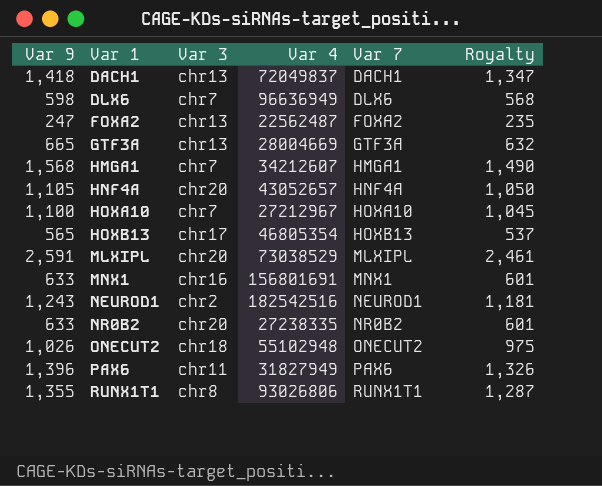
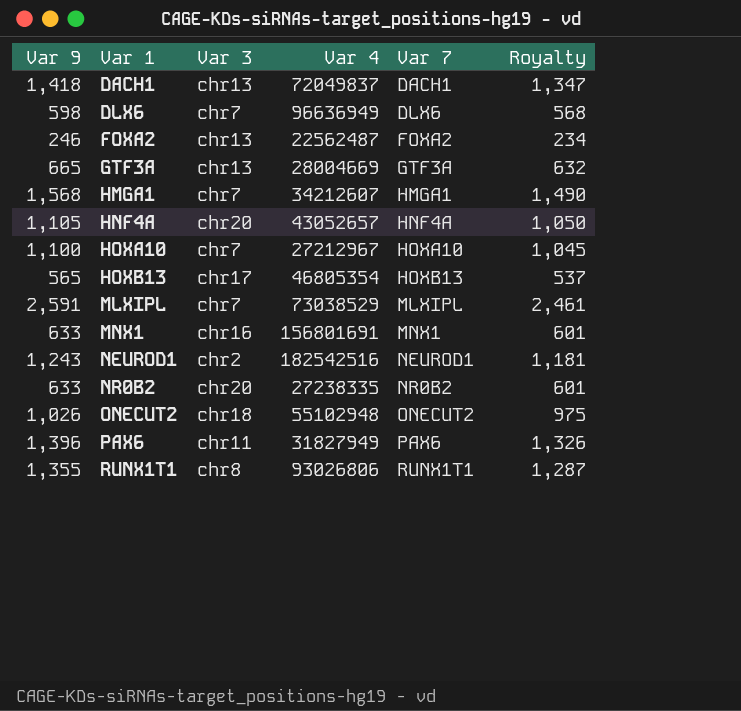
FOXA2 | Var 9: 247 -> 246
FOXA2 | Royalty: 235 -> 234
MLXIPL | Var 3: chr20 -> chr7

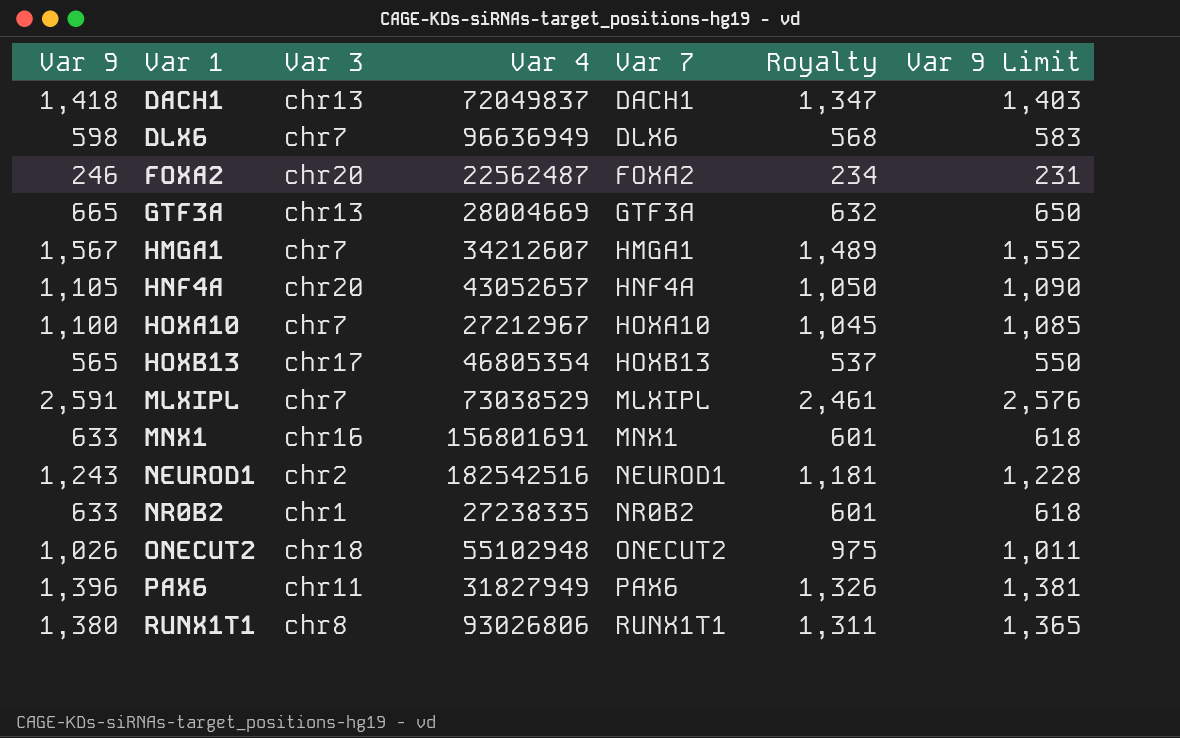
column Var 9 Limit | formula: none -> [Var 9] - 15
FOXA2 | Var 3: chr13 -> chr20
HMGA1 | Var 9: 1,568 -> 1,567
HMGA1 | Royalty: 1,490 -> 1,489
NR0B2 | Var 3: chr20 -> chr1
RUNX1T1 | Var 9: 1,355 -> 1,380
RUNX1T1 | Royalty: 1,287 -> 1,311

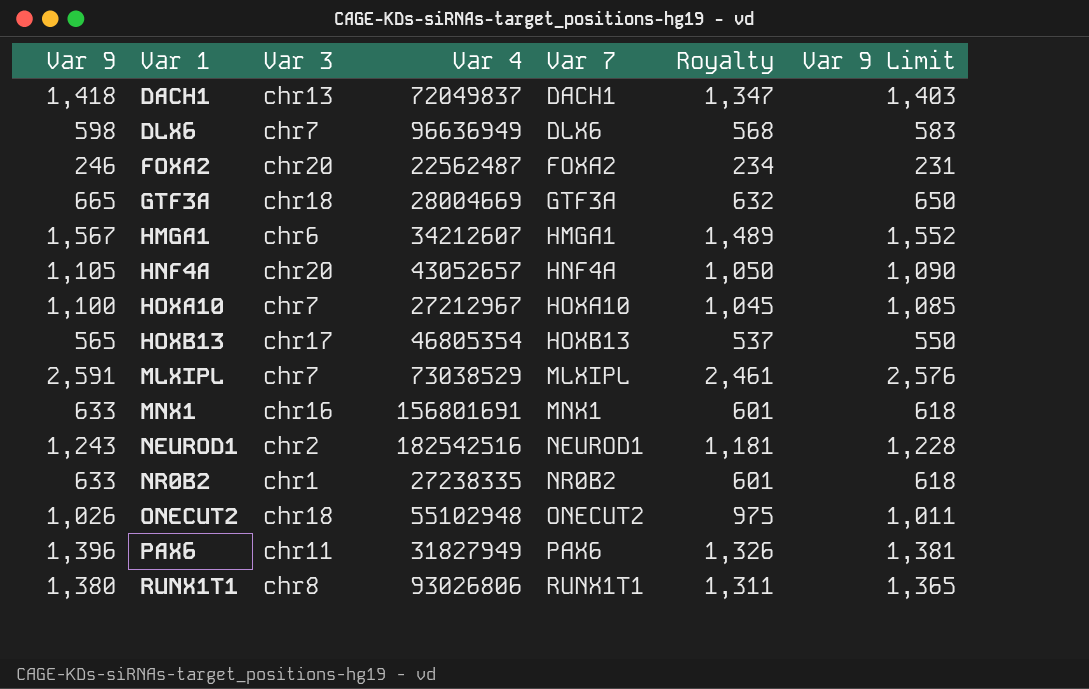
GTF3A | Var 3: chr13 -> chr18
HMGA1 | Var 3: chr7 -> chr6

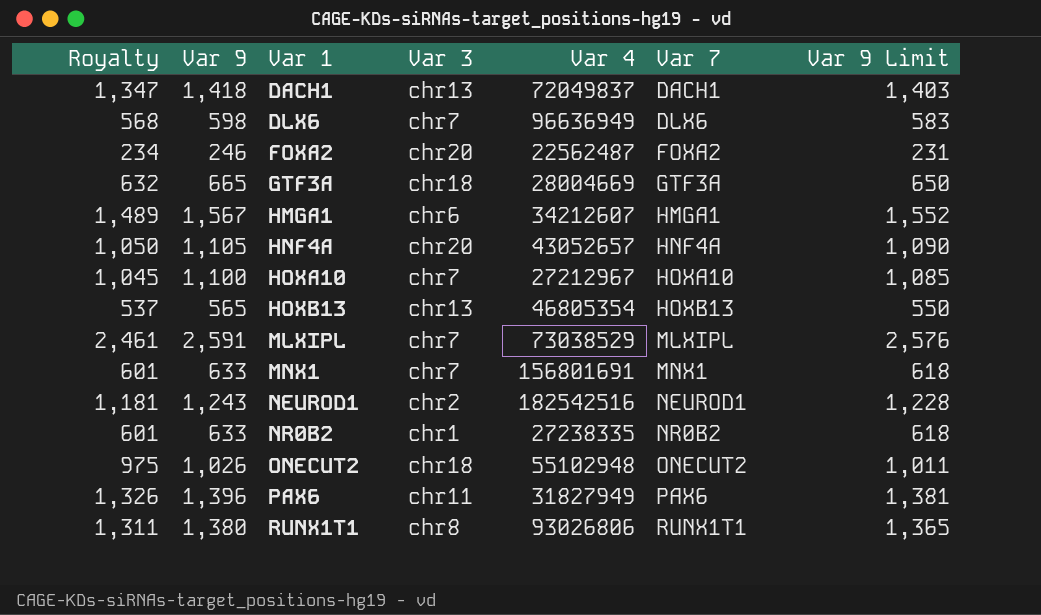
column Royalty | position: 6 -> 1
HOXB13 | Var 3: chr17 -> chr13
MNX1 | Var 3: chr16 -> chr7

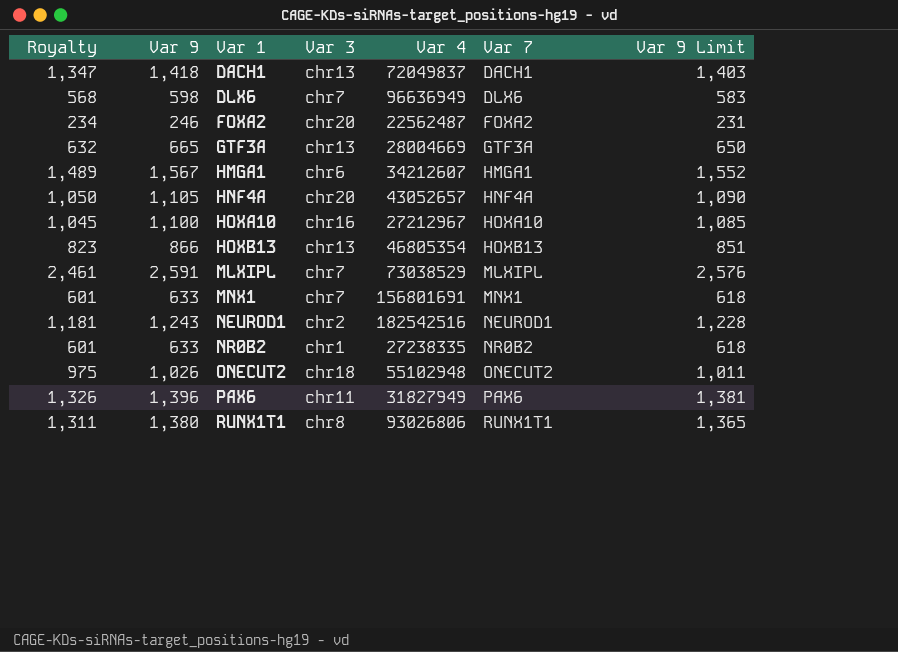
GTF3A | Var 3: chr18 -> chr13
HOXA10 | Var 3: chr7 -> chr16
HOXB13 | Royalty: 537 -> 823
HOXB13 | Var 9: 565 -> 866
HOXB13 | Var 9 Limit: 550 -> 851

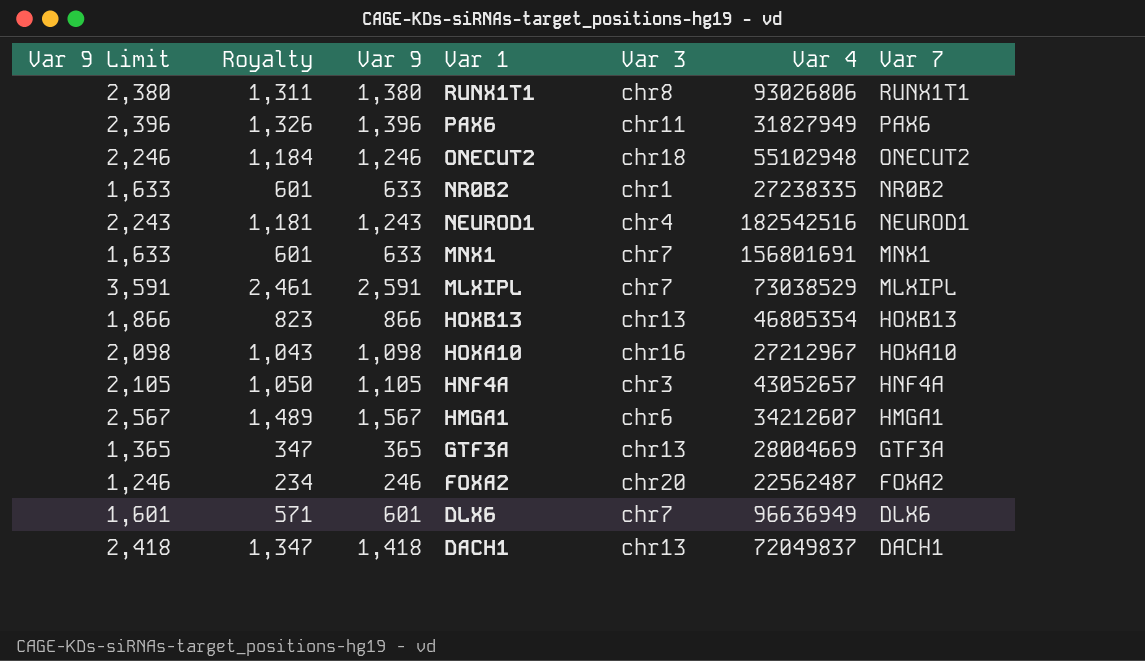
row order: Var 1 ascending -> Var 1 descending
column Var 9 Limit | formula: [Var 9] - 15 -> [Var 9] + 1000
column Var 9 Limit | position: 7 -> 1
ONECUT2 | Royalty: 975 -> 1,184
ONECUT2 | Var 9: 1,026 -> 1,246
NEUROD1 | Var 3: chr2 -> chr4
HOXA10 | Royalty: 1,045 -> 1,043
HOXA10 | Var 9: 1,100 -> 1,098
HNF4A | Var 3: chr20 -> chr3
GTF3A | Royalty: 632 -> 347
GTF3A | Var 9: 665 -> 365
DLX6 | Royalty: 568 -> 571
DLX6 | Var 9: 598 -> 601

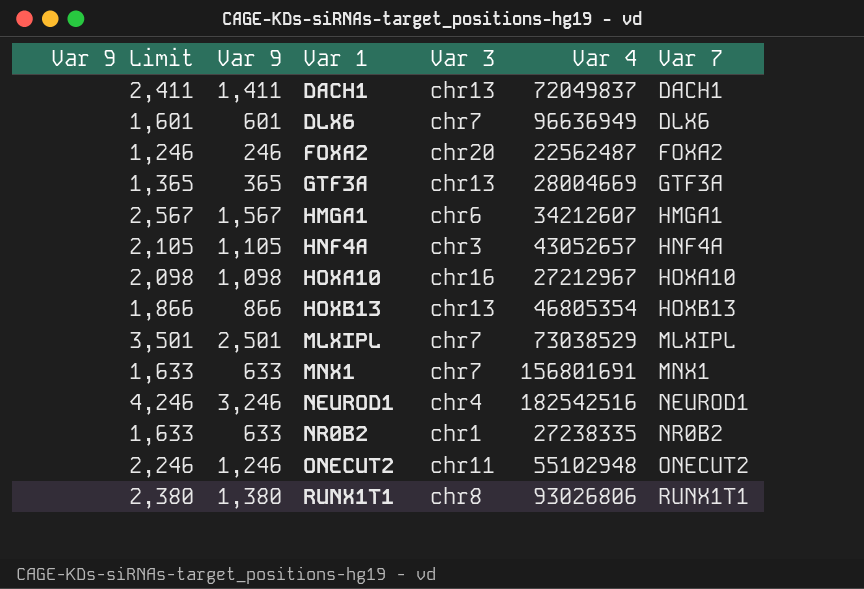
row order: Var 1 descending -> Var 1 ascending
column Royalty | formula: [Var 9] * 0.95 -> none
row PAX6: 2,396 | 1,326 | 1,396 | chr11 | 31827949 | PAX6 -> none
DACH1 | Var 9 Limit: 2,418 -> 2,411
DACH1 | Var 9: 1,418 -> 1,411
MLXIPL | Var 9 Limit: 3,591 -> 3,501
MLXIPL | Var 9: 2,591 -> 2,501
NEUROD1 | Var 9 Limit: 2,243 -> 4,246
NEUROD1 | Var 9: 1,243 -> 3,246
ONECUT2 | Var 3: chr18 -> chr11

